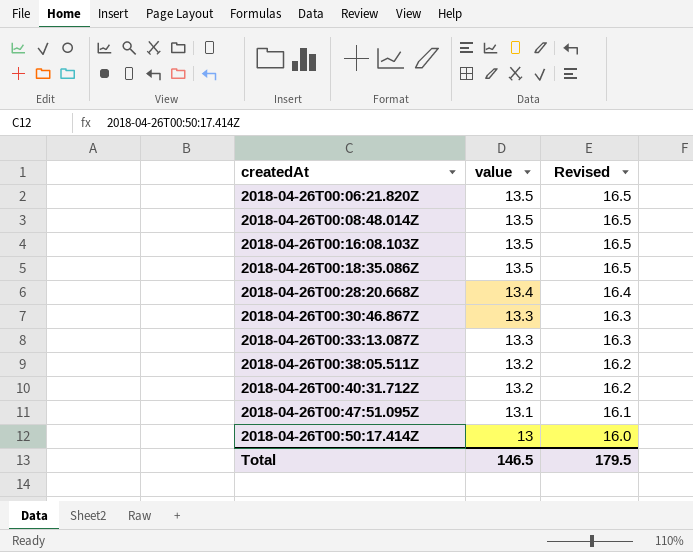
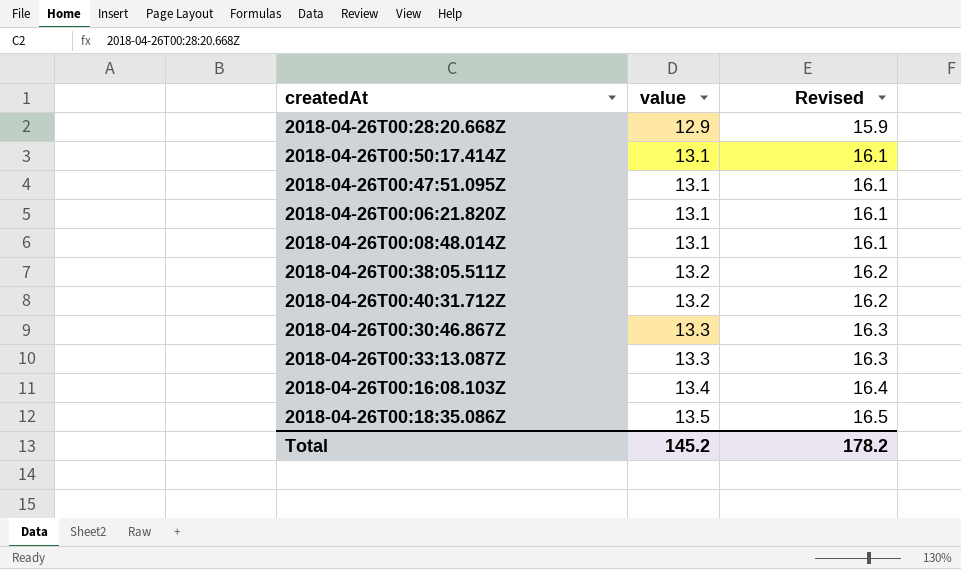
row order: createdAt ascending -> value ascending
2018-04-26T00:28:20.668Z | value: 13.4 -> 12.9
2018-04-26T00:28:20.668Z | Revised: 16.4 -> 15.9
2018-04-26T00:50:17.414Z | value: 13 -> 13.1
2018-04-26T00:50:17.414Z | Revised: 16.0 -> 16.1
2018-04-26T00:06:21.820Z | value: 13.5 -> 13.1
2018-04-26T00:06:21.820Z | Revised: 16.5 -> 16.1
2018-04-26T00:08:48.014Z | value: 13.5 -> 13.1
2018-04-26T00:08:48.014Z | Revised: 16.5 -> 16.1
2018-04-26T00:16:08.103Z | value: 13.5 -> 13.4
2018-04-26T00:16:08.103Z | Revised: 16.5 -> 16.4
Total | value: 146.5 -> 145.2
Total | Revised: 179.5 -> 178.2

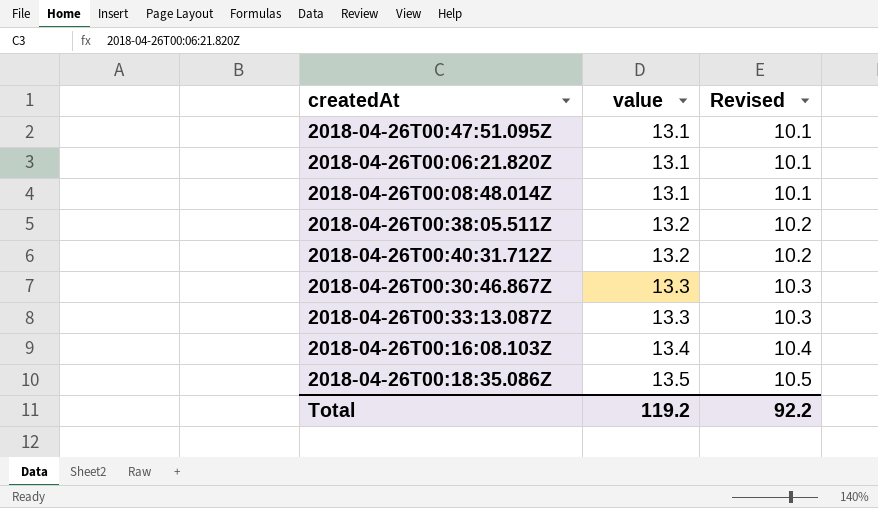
column Revised | formula: [value] + 3 -> [value] - 3
row 2018-04-26T00:28:20.668Z: 12.9 | 15.9 -> none
row 2018-04-26T00:50:17.414Z: 13.1 | 16.1 -> none
Total | value: 145.2 -> 119.2
Total | Revised: 178.2 -> 92.2

